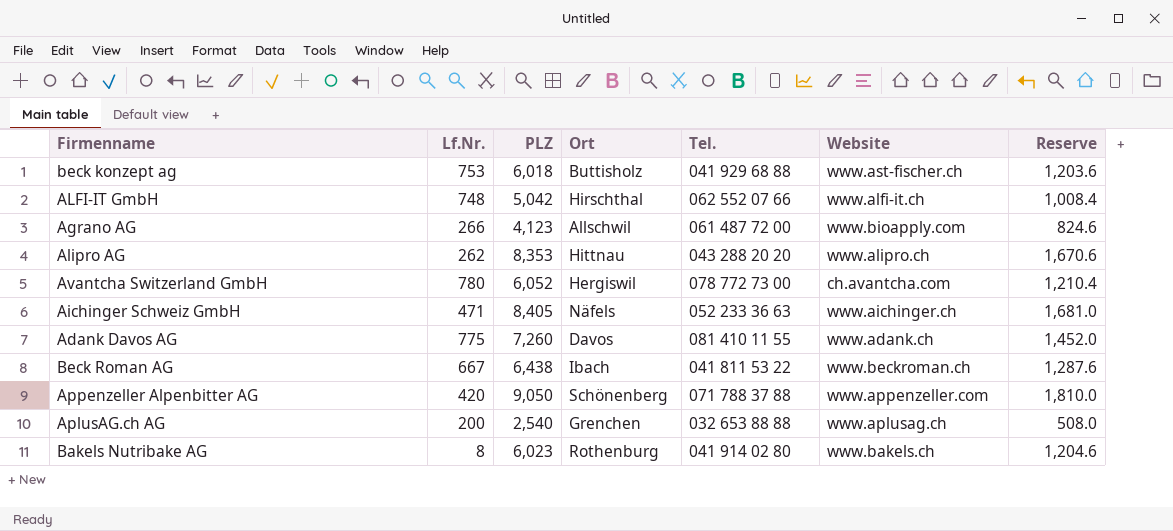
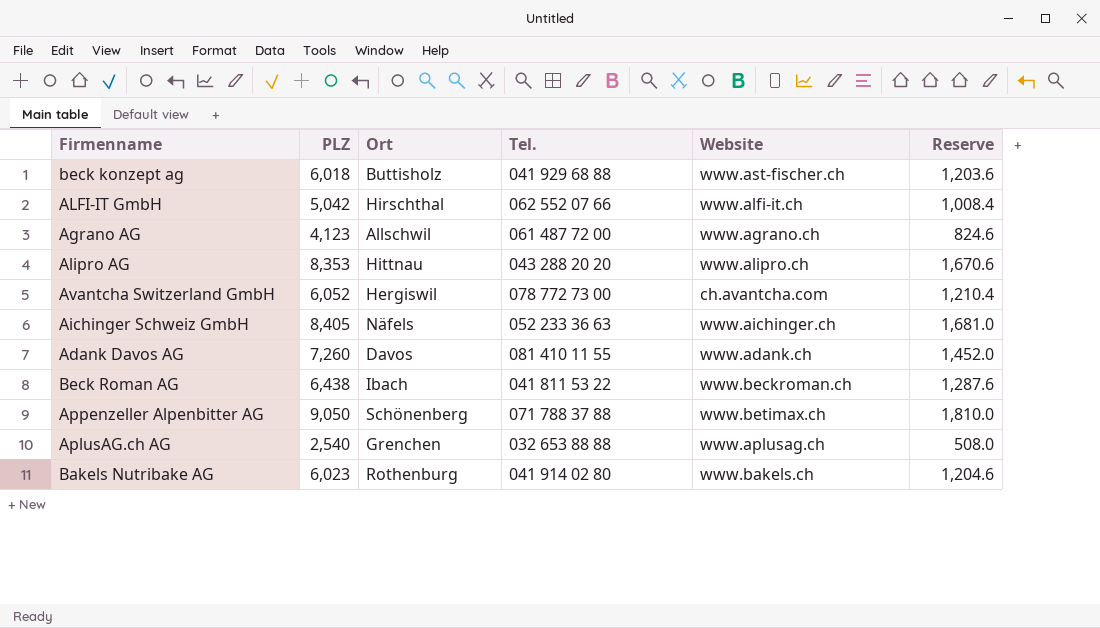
column Lf.Nr. | position: 2 -> none
Agrano AG | Website: www.bioapply.com -> www.agrano.ch
Appenzeller Alpenbitter AG | Website: www.appenzeller.com -> www.betimax.ch

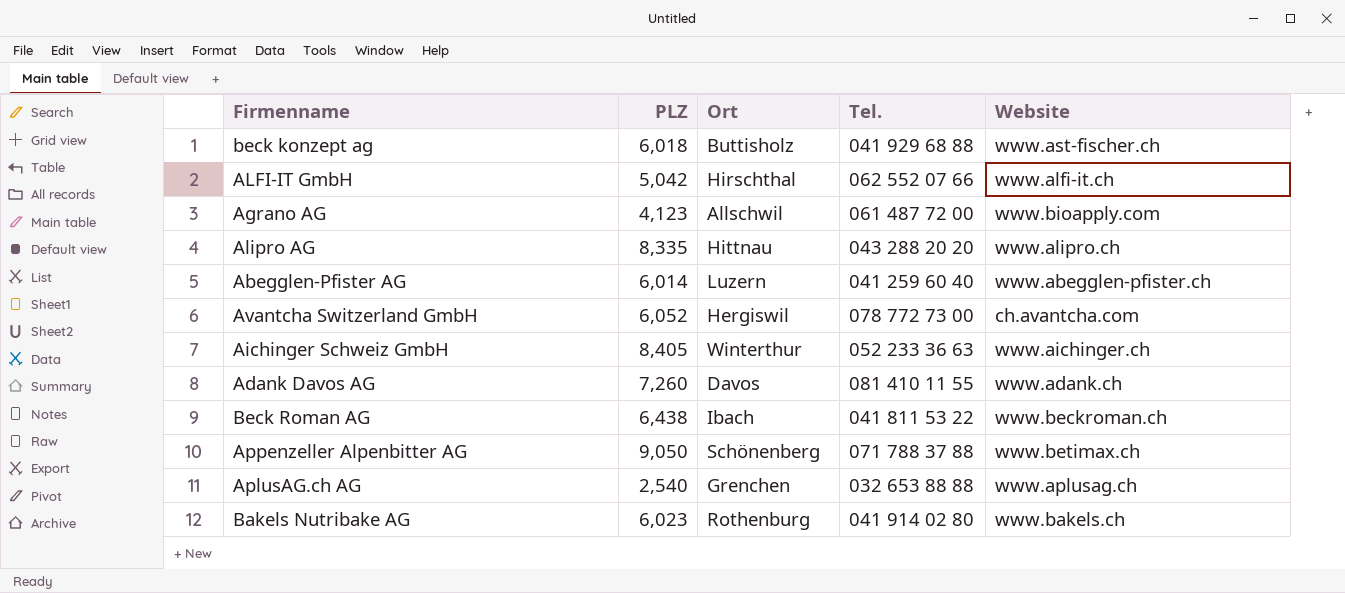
column Reserve | formula: [PLZ] * 0.2 -> none
Agrano AG | Website: www.agrano.ch -> www.bioapply.com
Alipro AG | PLZ: 8,353 -> 8,335
row Abegglen-Pfister AG: none -> 6,014 | Luzern | 041 259 60 40 | www.abegglen-pfister.ch
Aichinger Schweiz GmbH | Ort: Näfels -> Winterthur

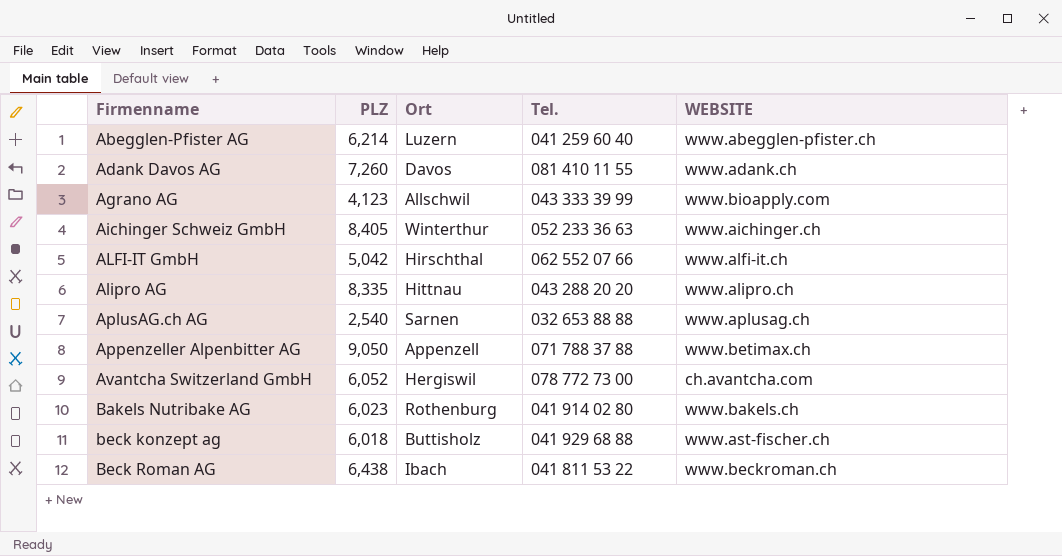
row order: none -> Firmenname ascending
column name: Website -> WEBSITE
Abegglen-Pfister AG | PLZ: 6,014 -> 6,214
Agrano AG | Tel.: 061 487 72 00 -> 043 333 39 99
AplusAG.ch AG | Ort: Grenchen -> Sarnen
Appenzeller Alpenbitter AG | Ort: Schönenberg -> Appenzell

